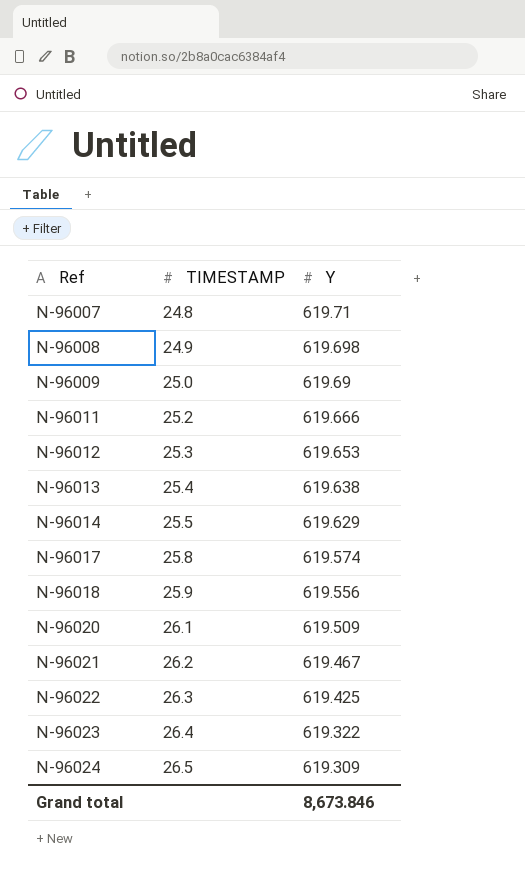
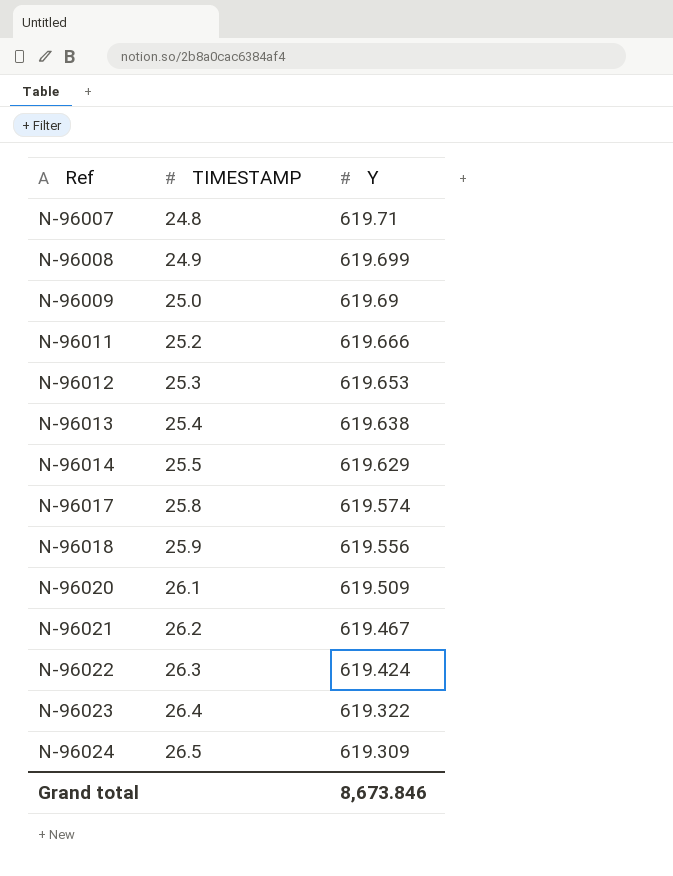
N-96008 | Y: 619.698 -> 619.699
N-96022 | Y: 619.425 -> 619.424

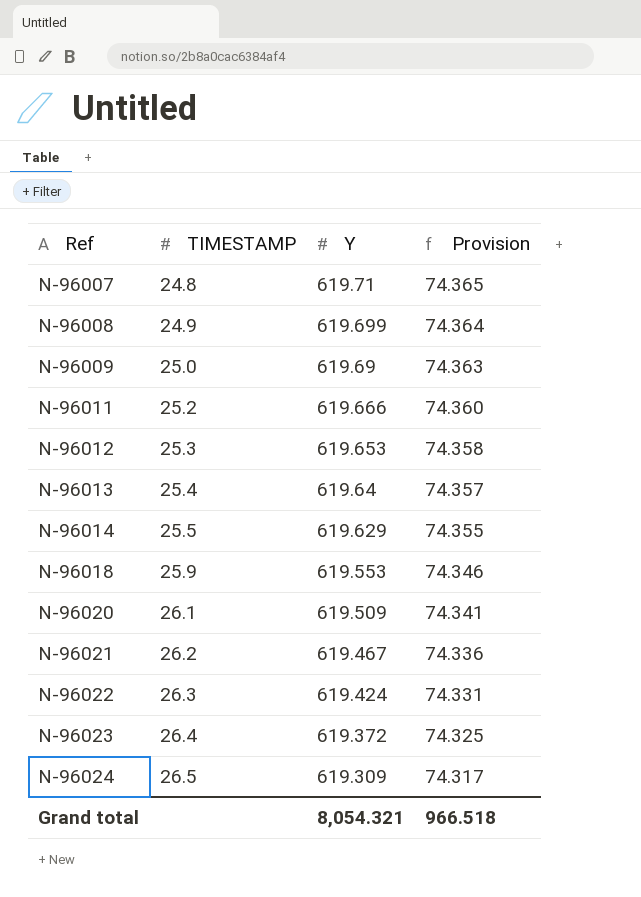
column Provision | formula: none -> [Y] * 0.12
row N-96017: 25.8 | 619.574 -> none
N-96013 | Y: 619.638 -> 619.64
N-96018 | Y: 619.556 -> 619.553
N-96023 | Y: 619.322 -> 619.372
Grand total | Y: 8,673.846 -> 8,054.321

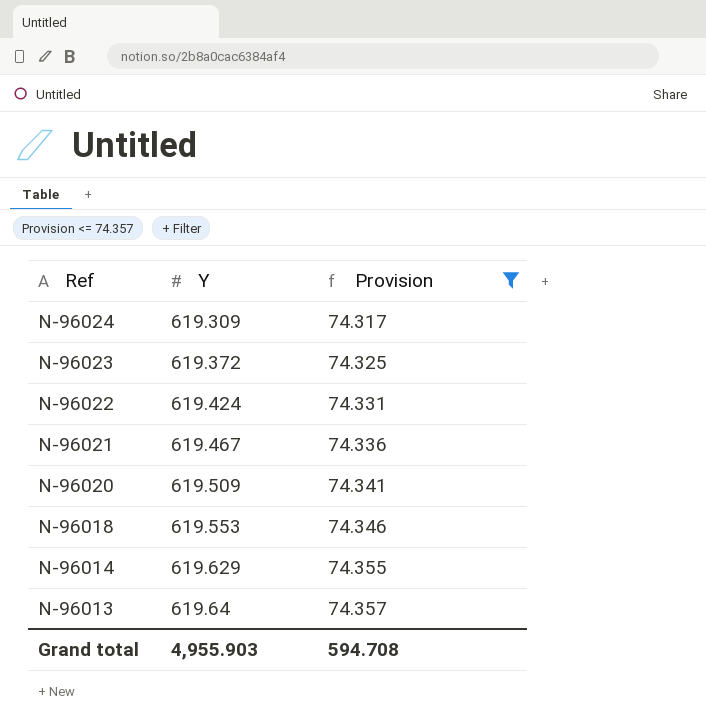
filter: none -> Provision <= 74.357
row order: Ref ascending -> Ref descending
column TIMESTAMP | position: 2 -> none
Grand total | Y: 8,054.321 -> 4,955.903
Grand total | Provision: 966.518 -> 594.708

